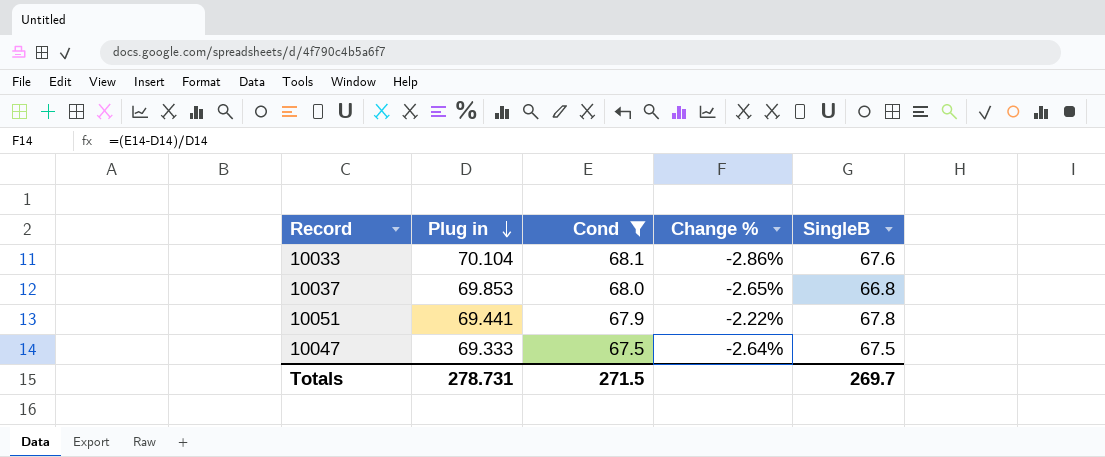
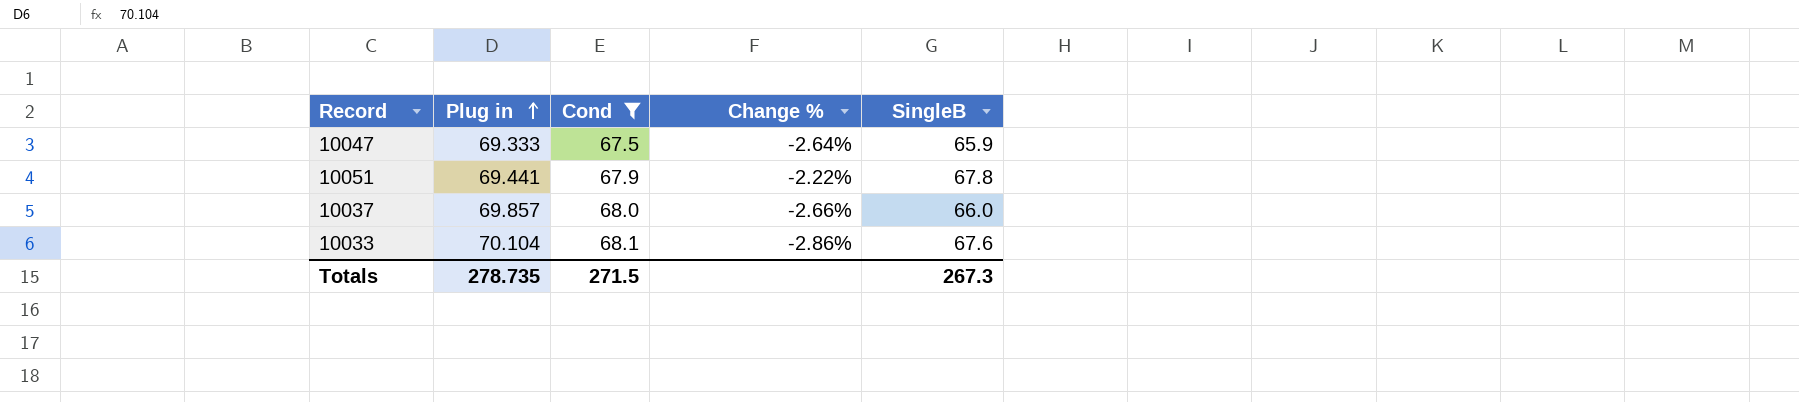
row order: Plug in descending -> Plug in ascending
10047 | SingleB: 67.5 -> 65.9
10037 | Plug in: 69.853 -> 69.857
10037 | Change %: -2.65% -> -2.66%
10037 | SingleB: 66.8 -> 66.0
Totals | Plug in: 278.731 -> 278.735
Totals | SingleB: 269.7 -> 267.3

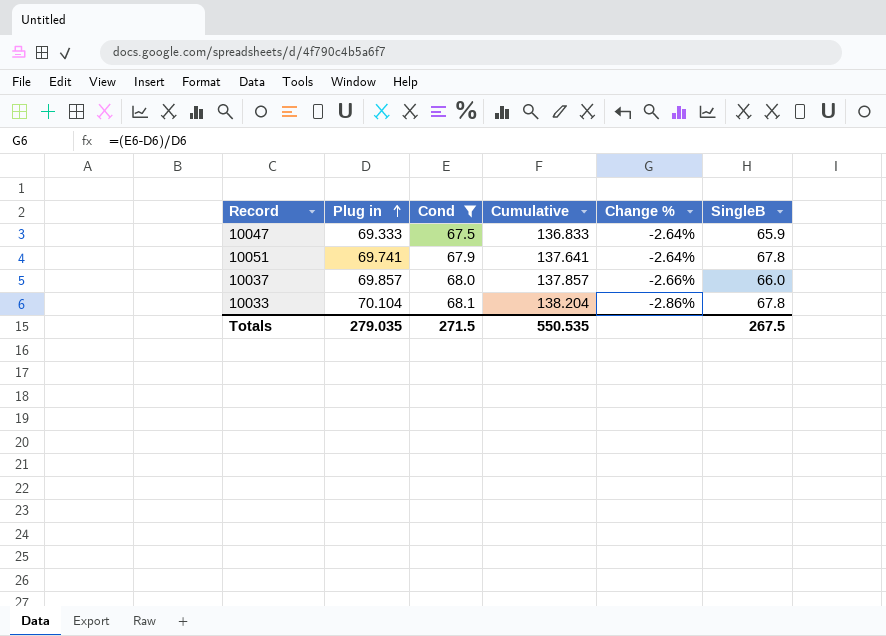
column Cumulative | formula: none -> [Plug in] + [Cond]
10051 | Plug in: 69.441 -> 69.741
10051 | Change %: -2.22% -> -2.64%
10033 | SingleB: 67.6 -> 67.8
Totals | Plug in: 278.735 -> 279.035
Totals | SingleB: 267.3 -> 267.5

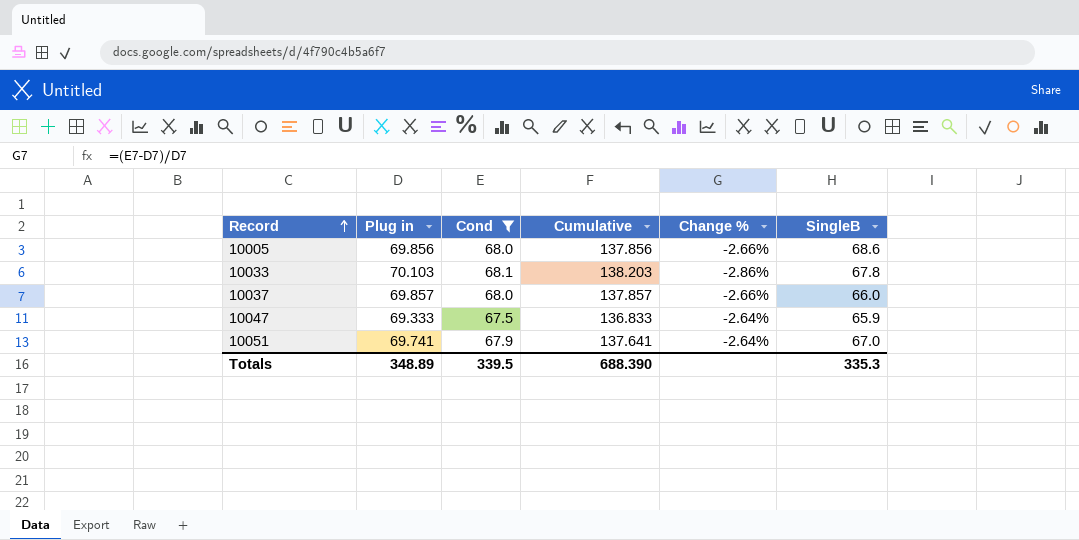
row order: Plug in ascending -> Record ascending
row 10005: none -> 69.856 | 68.0 | 137.856 | -2.66% | 68.6
10033 | Plug in: 70.104 -> 70.103
10033 | Cumulative: 138.204 -> 138.203
10051 | SingleB: 67.8 -> 67.0
Totals | Plug in: 279.035 -> 348.89
Totals | Cond: 271.5 -> 339.5
Totals | Cumulative: 550.535 -> 688.390
Totals | SingleB: 267.5 -> 335.3

